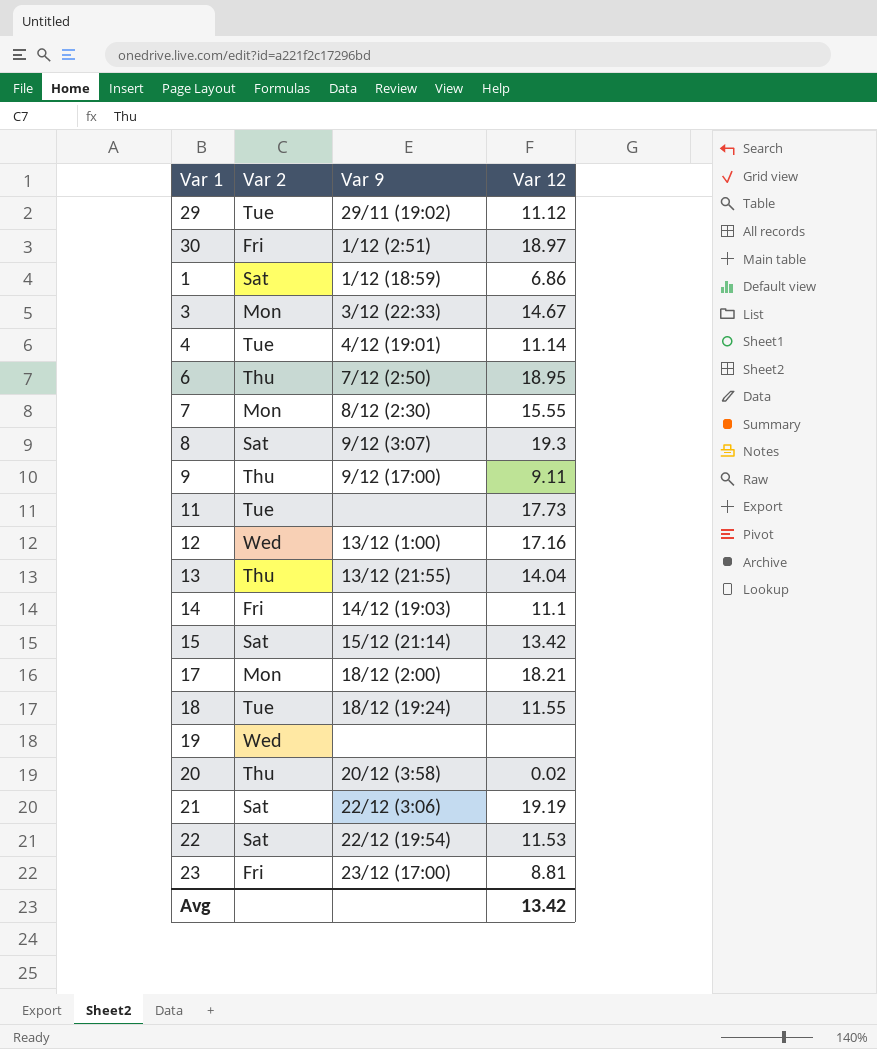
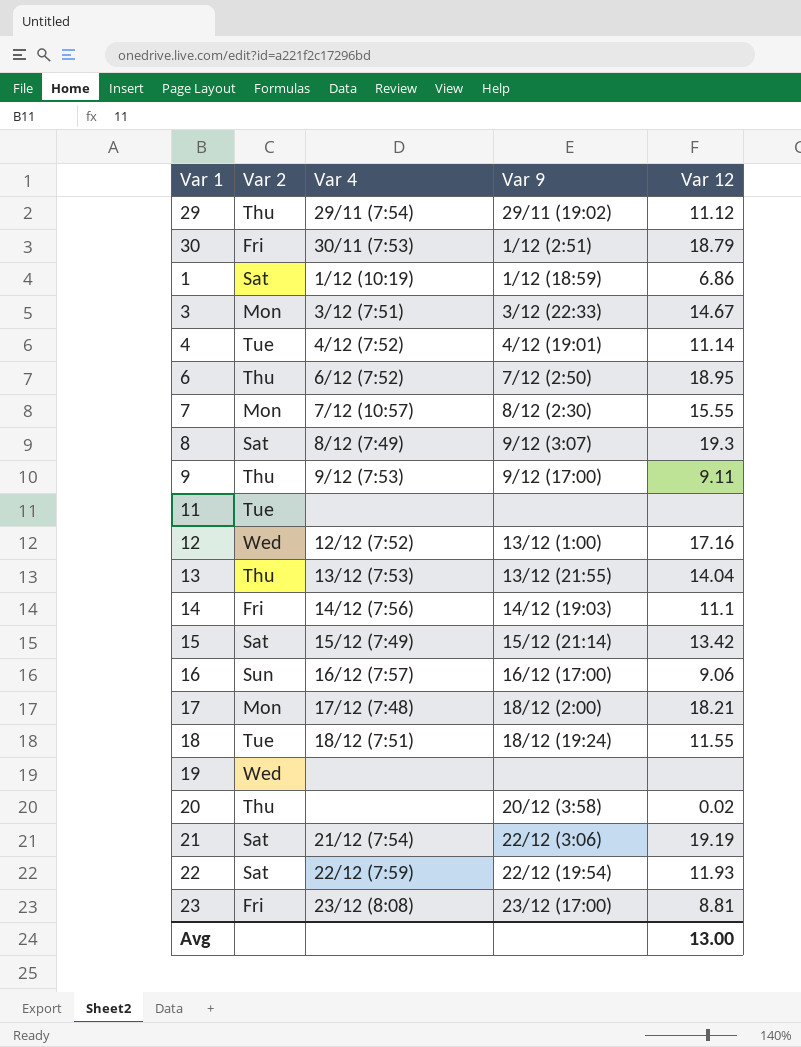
column Var 4 | position: none -> 3
29 | Var 2: Tue -> Thu
30 | Var 12: 18.97 -> 18.79
11 | Var 12: 17.73 -> none
row 16: none -> Sun | 16/12 (7:57) | 16/12 (17:00) | 9.06
22 | Var 12: 11.53 -> 11.93
Avg | Var 12: 13.42 -> 13.00

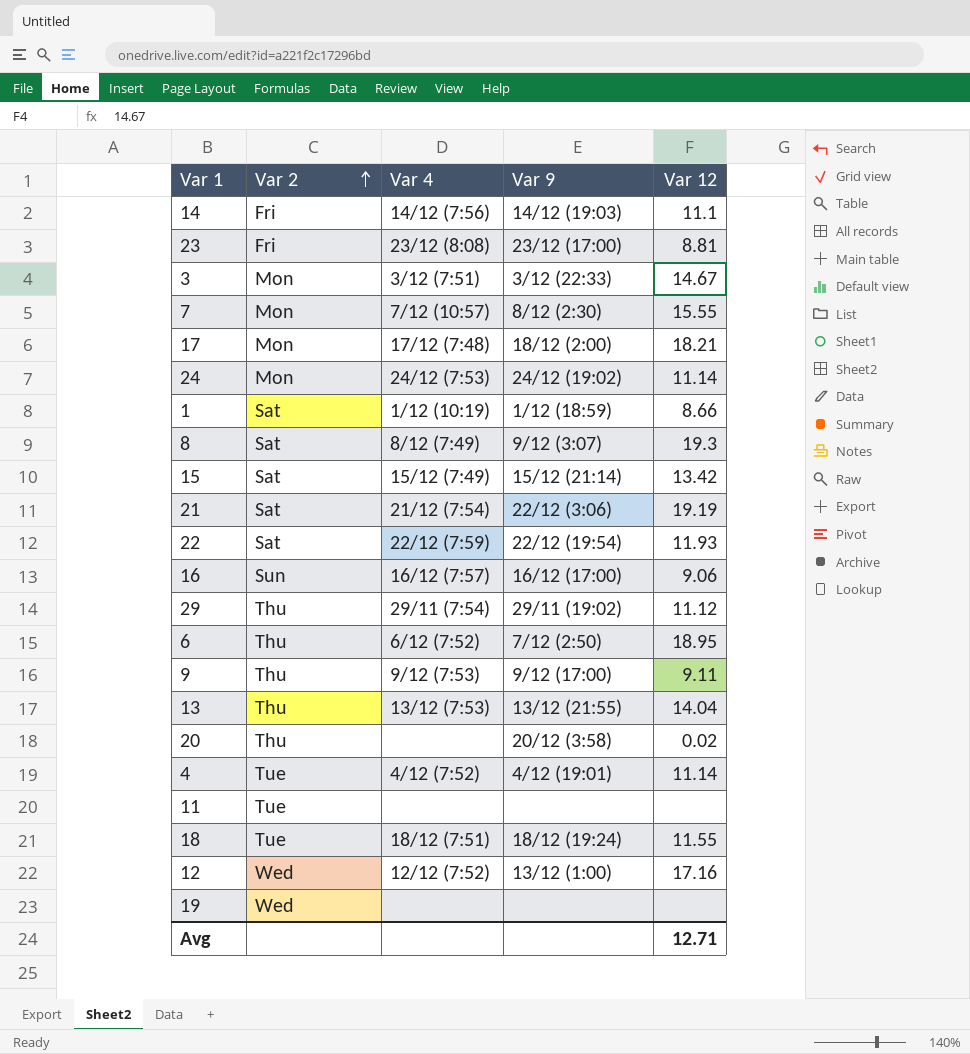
row order: none -> Var 2 ascending
row 30: Fri | 30/11 (7:53) | 1/12 (2:51) | 18.79 -> none
row 24: none -> Mon | 24/12 (7:53) | 24/12 (19:02) | 11.14
1 | Var 12: 6.86 -> 8.66
Avg | Var 12: 13.00 -> 12.71

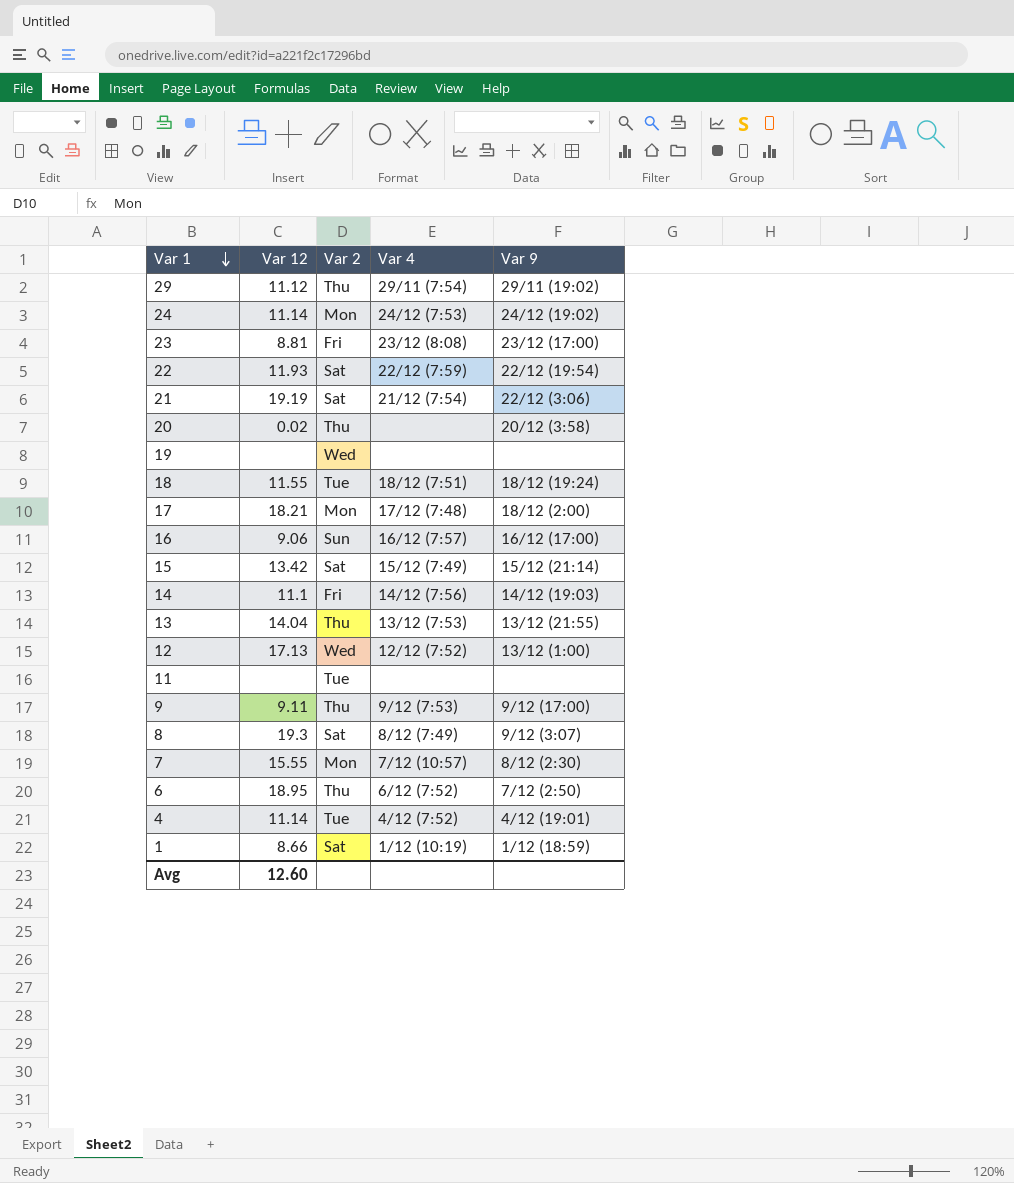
row order: Var 2 ascending -> Var 1 descending
column Var 12 | position: 5 -> 2
row 3: Mon | 3/12 (7:51) | 3/12 (22:33) | 14.67 -> none
12 | Var 12: 17.16 -> 17.13
Avg | Var 12: 12.71 -> 12.60

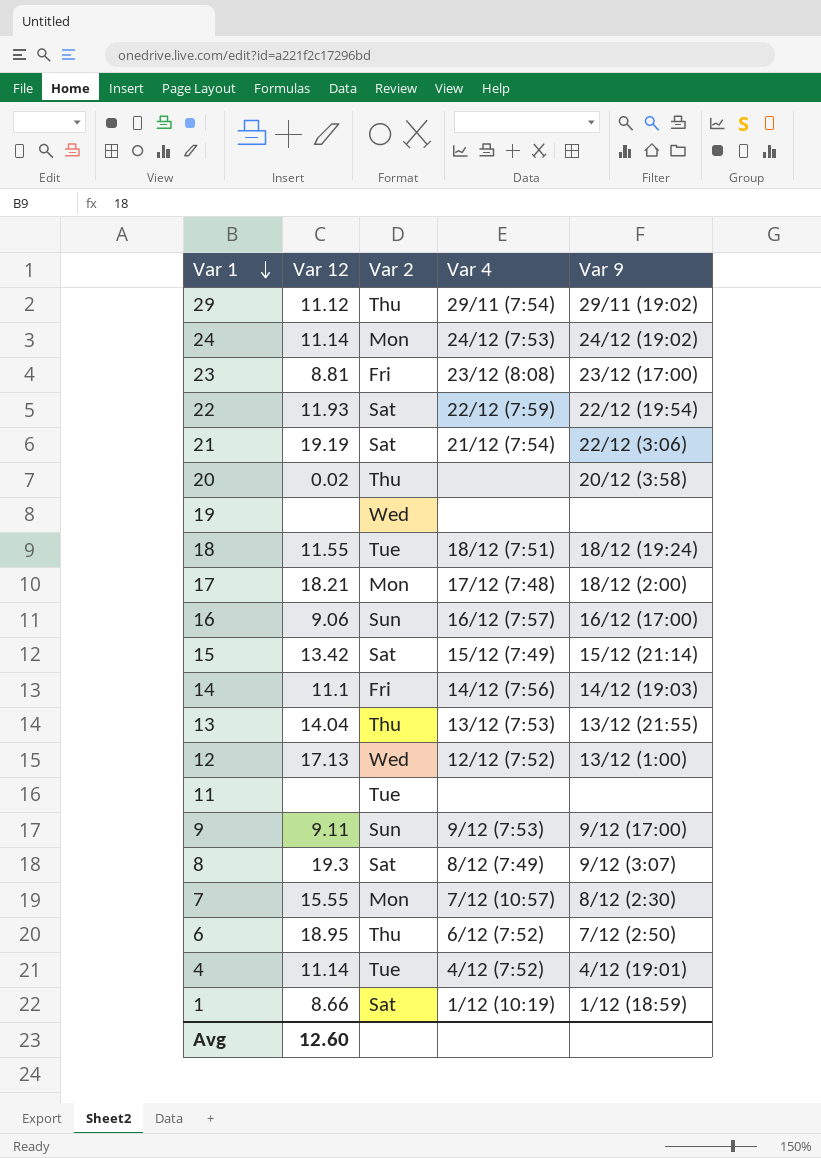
9 | Var 2: Thu -> Sun

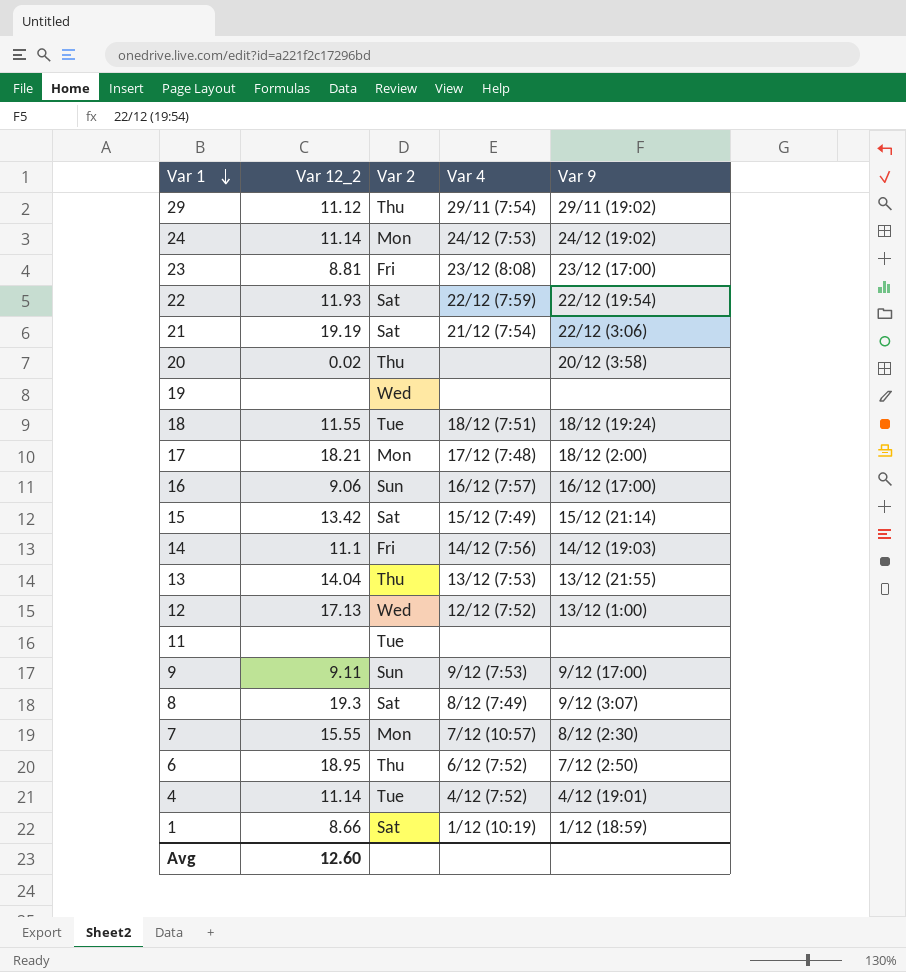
column name: Var 12 -> Var 12_2

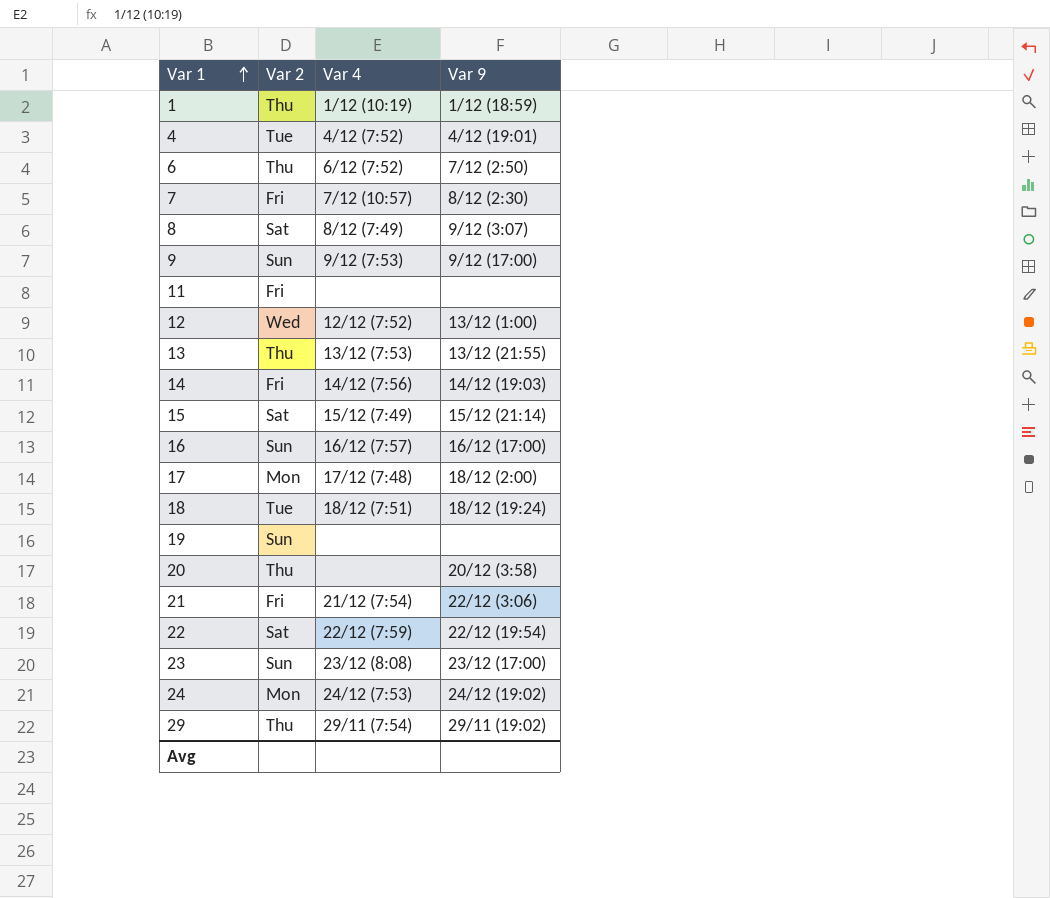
row order: Var 1 descending -> Var 1 ascending
column Var 12_2 | position: 2 -> none
1 | Var 2: Sat -> Thu
7 | Var 2: Mon -> Fri
11 | Var 2: Tue -> Fri
19 | Var 2: Wed -> Sun
21 | Var 2: Sat -> Fri
23 | Var 2: Fri -> Sun

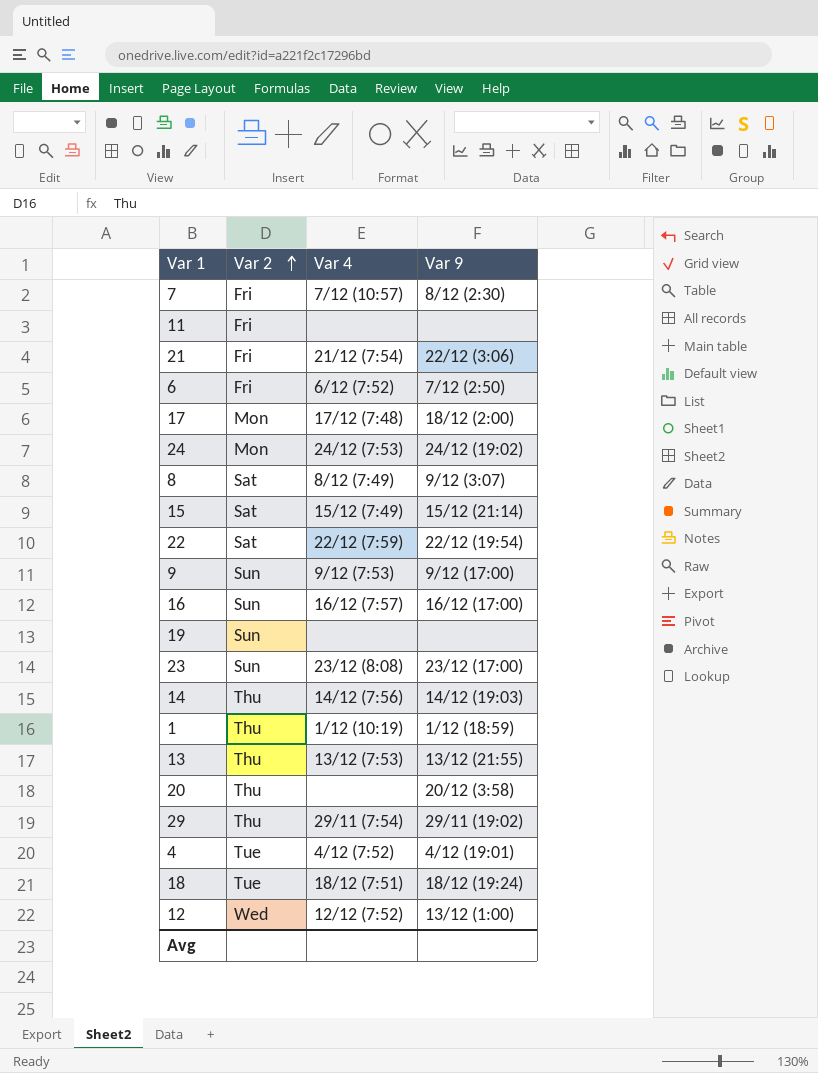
row order: Var 1 ascending -> Var 2 ascending
6 | Var 2: Thu -> Fri
14 | Var 2: Fri -> Thu

